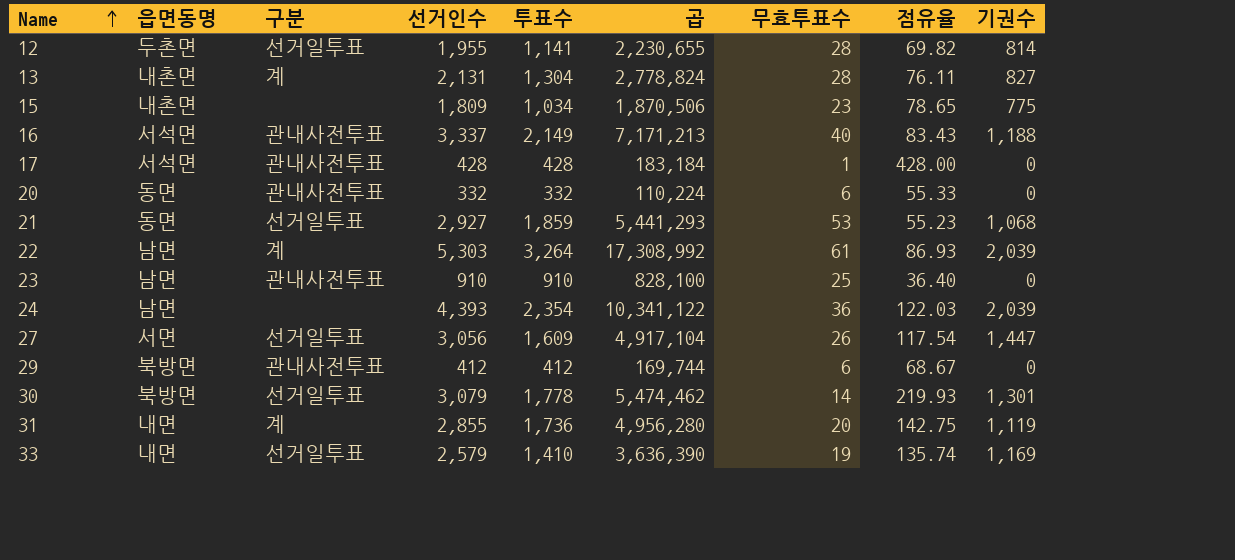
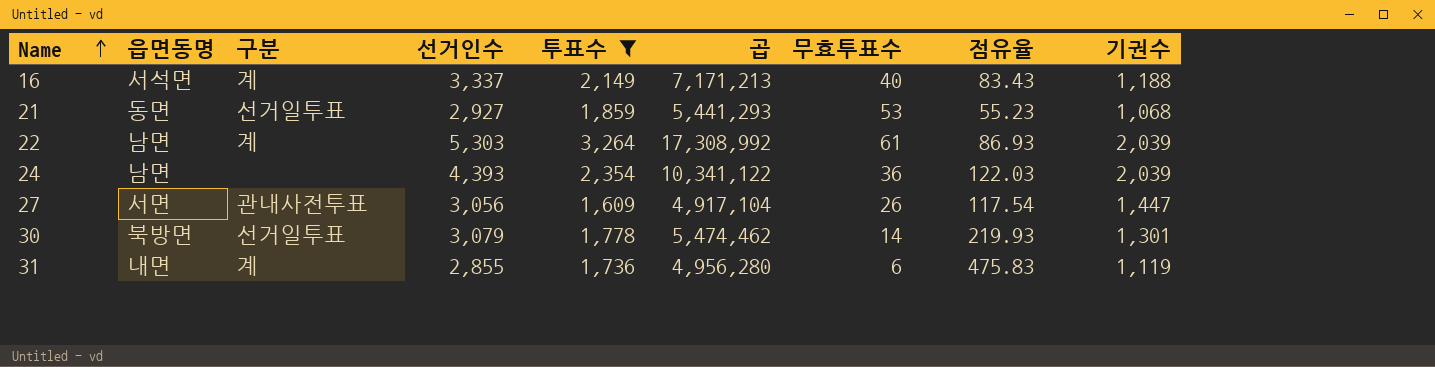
filter: none -> 투표수 >= 1,609
16 | 구분: 관내사전투표 -> 계
27 | 구분: 선거일투표 -> 관내사전투표
31 | 무효투표수: 20 -> 6
31 | 점유율: 142.75 -> 475.83

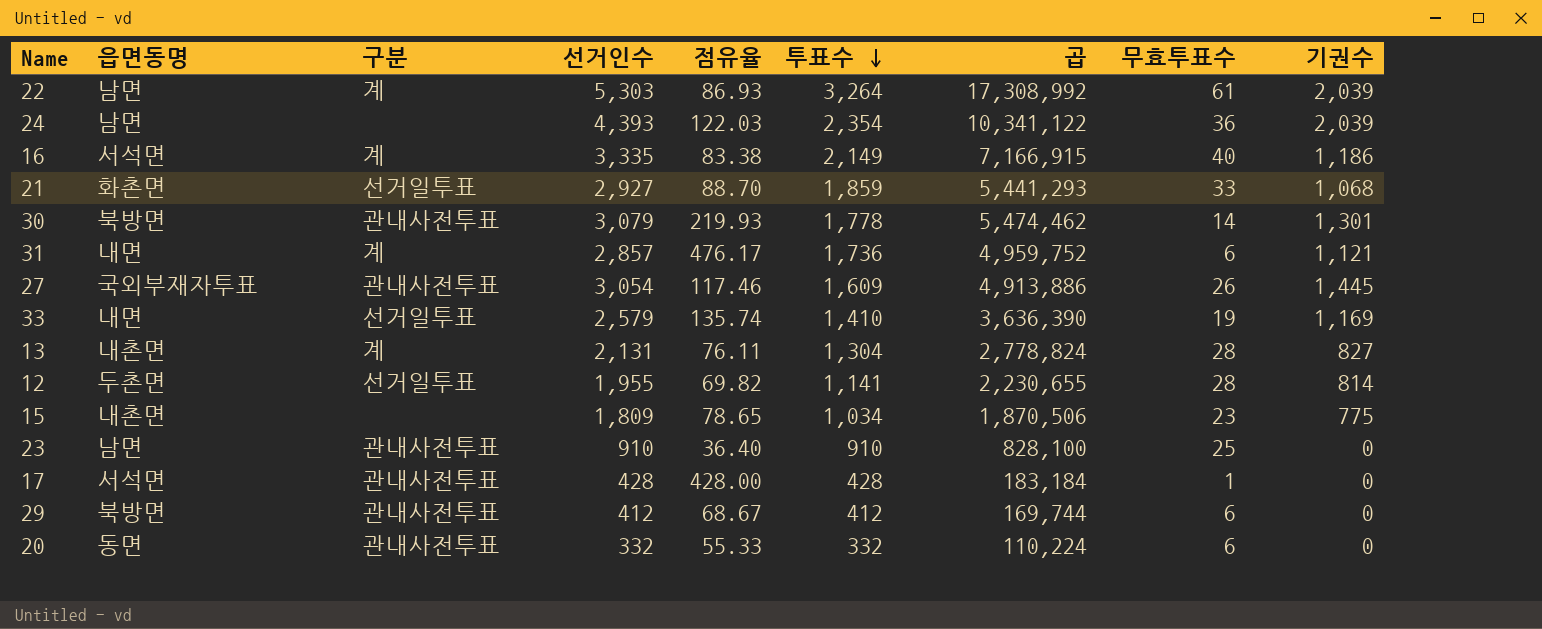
filter: 투표수 >= 1,609 -> none
row order: Name ascending -> 투표수 descending
column 점유율 | position: 8 -> 5
16 | 선거인수: 3,337 -> 3,335
16 | 점유율: 83.43 -> 83.38
16 | 곱: 7,171,213 -> 7,166,915
16 | 기권수: 1,188 -> 1,186
21 | 읍면동명: 동면 -> 화촌면
21 | 점유율: 55.23 -> 88.70
21 | 무효투표수: 53 -> 33
30 | 구분: 선거일투표 -> 관내사전투표
31 | 선거인수: 2,855 -> 2,857
31 | 점유율: 475.83 -> 476.17
31 | 곱: 4,956,280 -> 4,959,752
31 | 기권수: 1,119 -> 1,121
27 | 읍면동명: 서면 -> 국외부재자투표
27 | 선거인수: 3,056 -> 3,054
27 | 점유율: 117.54 -> 117.46
27 | 곱: 4,917,104 -> 4,913,886
27 | 기권수: 1,447 -> 1,445

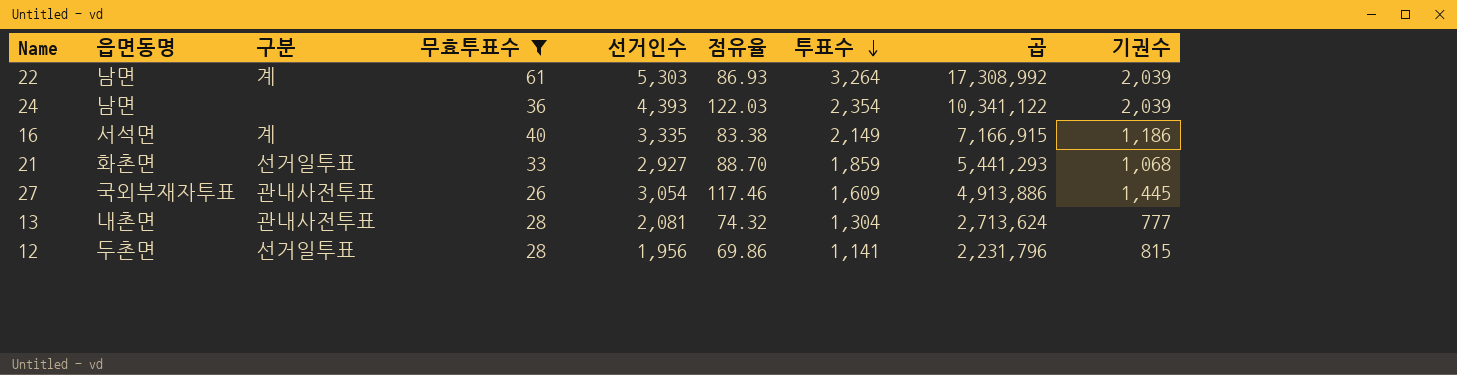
filter: none -> 무효투표수 >= 26
column 무효투표수 | position: 8 -> 4
13 | 구분: 계 -> 관내사전투표
13 | 선거인수: 2,131 -> 2,081
13 | 점유율: 76.11 -> 74.32
13 | 곱: 2,778,824 -> 2,713,624
13 | 기권수: 827 -> 777
12 | 선거인수: 1,955 -> 1,956
12 | 점유율: 69.82 -> 69.86
12 | 곱: 2,230,655 -> 2,231,796
12 | 기권수: 814 -> 815

